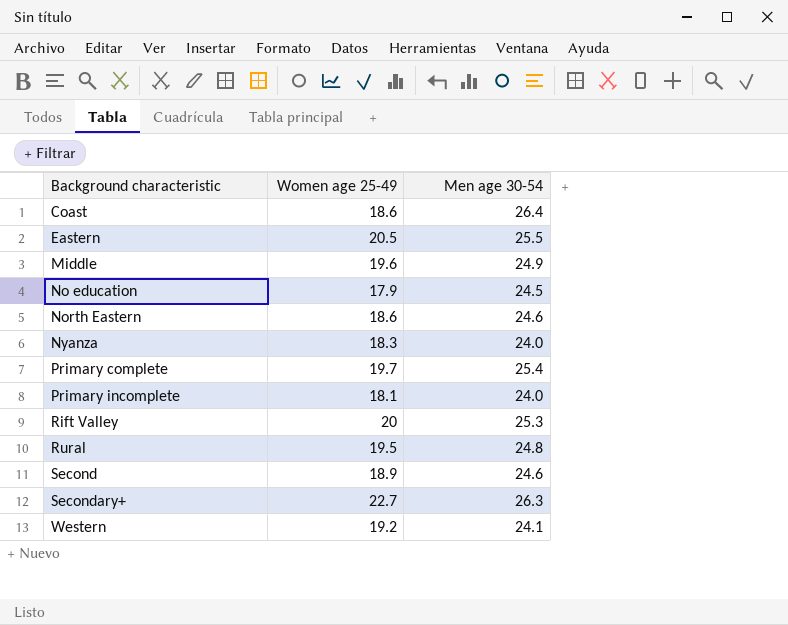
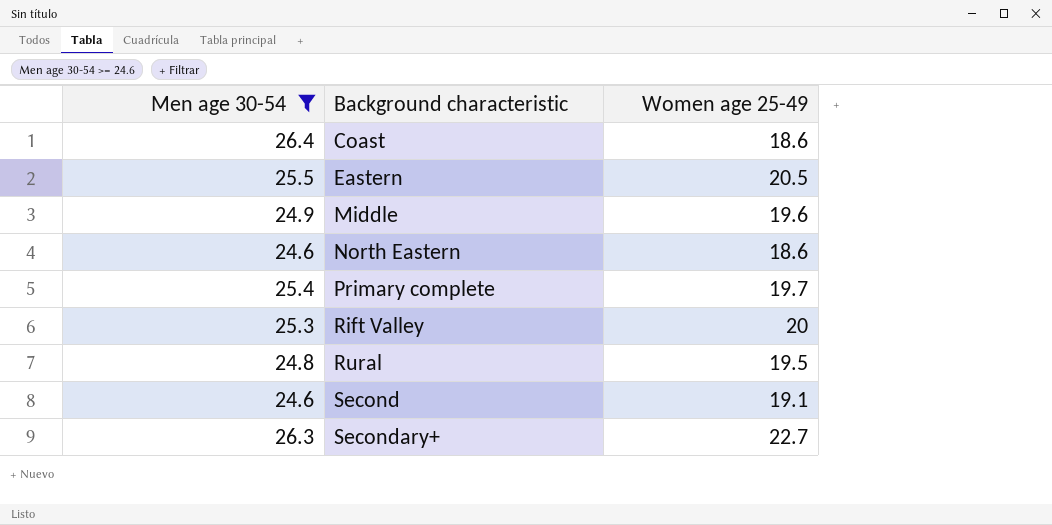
filter: none -> Men age 30-54 >= 24.6
column Men age 30-54 | position: 3 -> 1
Second | Women age 25-49: 18.9 -> 19.1

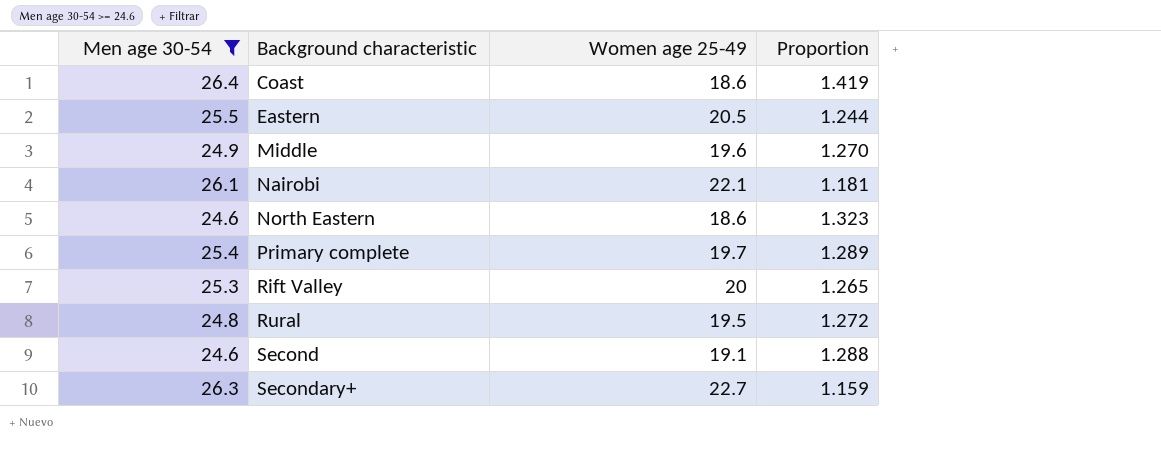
column Proportion | formula: none -> [Men age 30-54] / [Women age 25-49]
row Nairobi: none -> 26.1 | 22.1 | 1.181

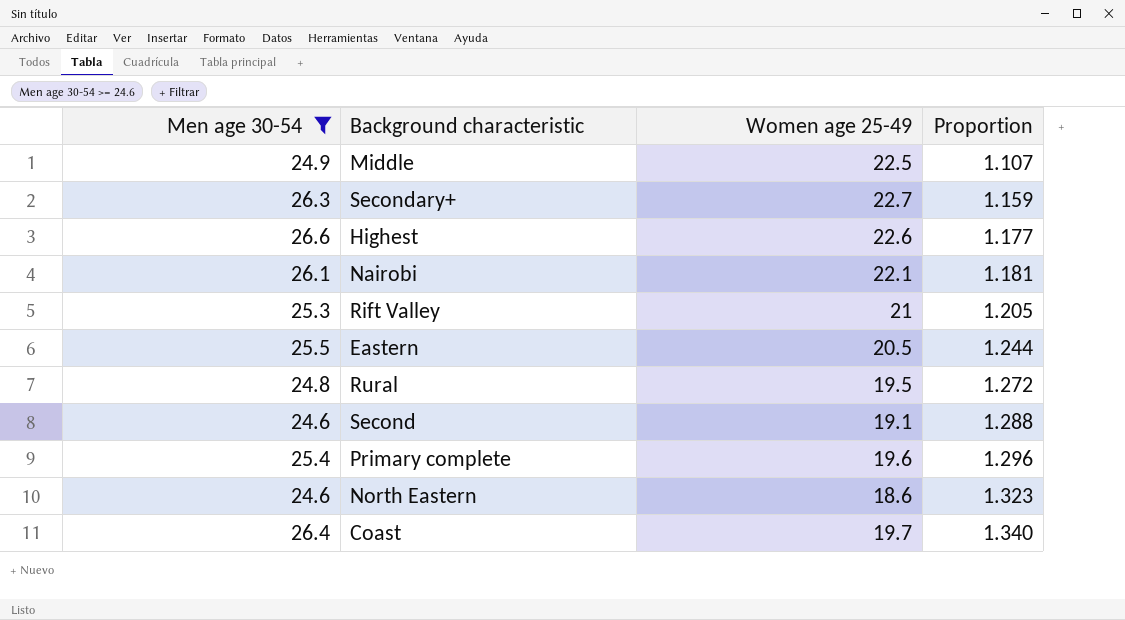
row order: Background characteristic ascending -> Proportion ascending
Middle | Women age 25-49: 19.6 -> 22.5
Middle | Proportion: 1.270 -> 1.107
row Highest: none -> 26.6 | 22.6 | 1.177
Rift Valley | Women age 25-49: 20 -> 21
Rift Valley | Proportion: 1.265 -> 1.205
Primary complete | Women age 25-49: 19.7 -> 19.6
Primary complete | Proportion: 1.289 -> 1.296
Coast | Women age 25-49: 18.6 -> 19.7
Coast | Proportion: 1.419 -> 1.340

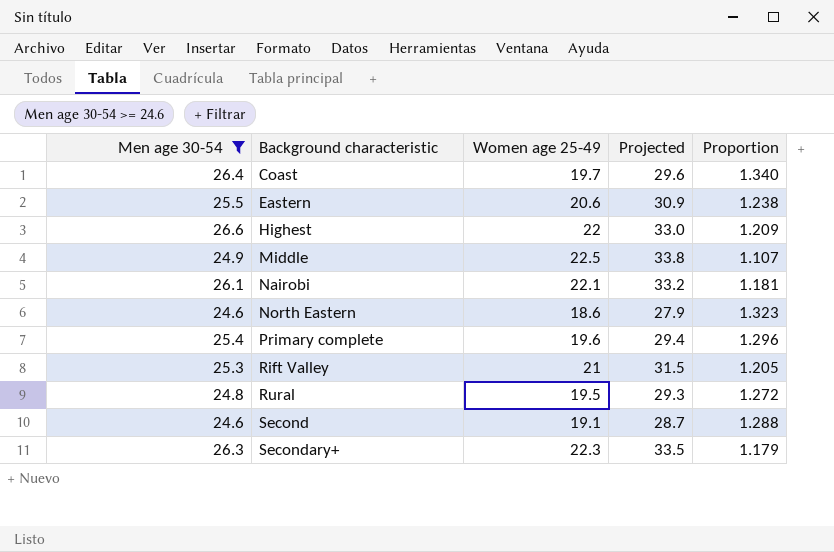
row order: Proportion ascending -> Background characteristic ascending
column Projected | formula: none -> [Women age 25-49] * 1.5
Eastern | Women age 25-49: 20.5 -> 20.6
Eastern | Proportion: 1.244 -> 1.238
Highest | Women age 25-49: 22.6 -> 22
Highest | Proportion: 1.177 -> 1.209
Secondary+ | Women age 25-49: 22.7 -> 22.3
Secondary+ | Proportion: 1.159 -> 1.179

